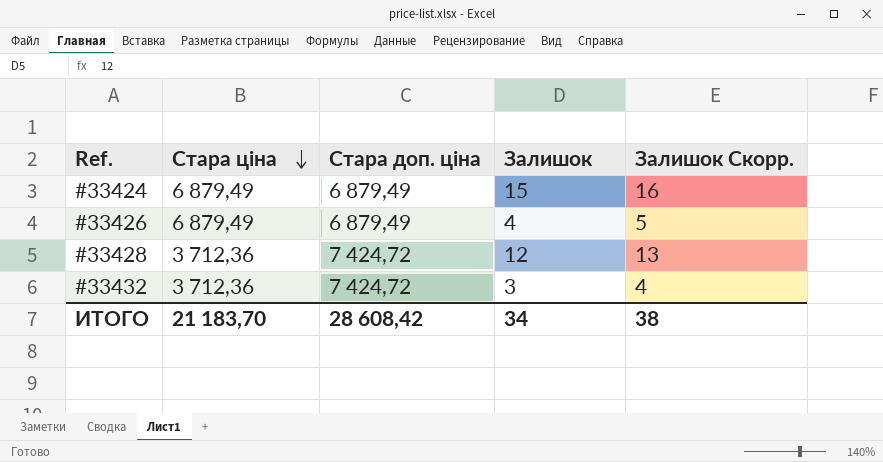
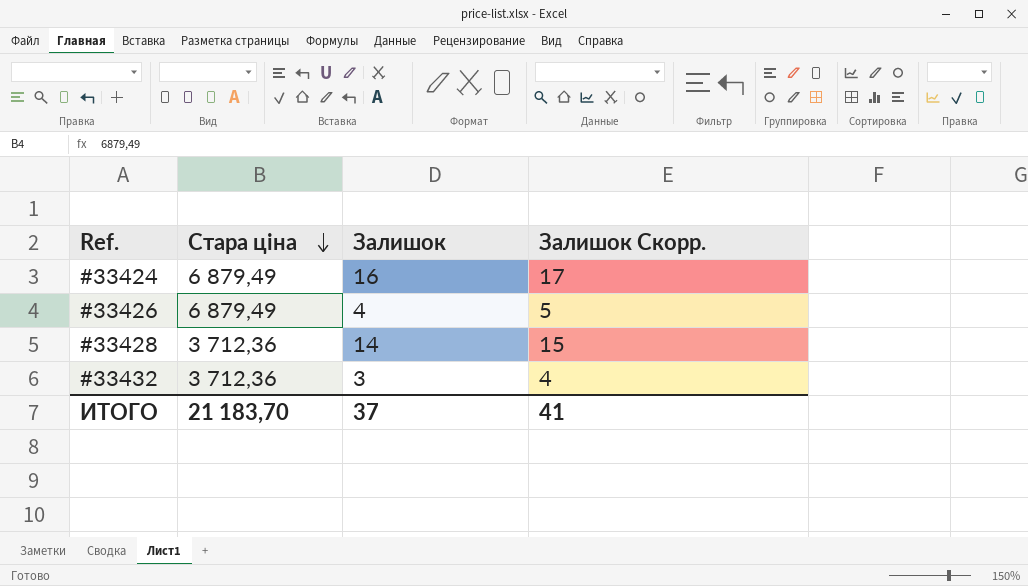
column Стара доп. ціна | position: 3 -> none
#33424 | Залишок: 15 -> 16
#33424 | Залишок Скорр.: 16 -> 17
#33428 | Залишок: 12 -> 14
#33428 | Залишок Скорр.: 13 -> 15
ИТОГО | Залишок: 34 -> 37
ИТОГО | Залишок Скорр.: 38 -> 41

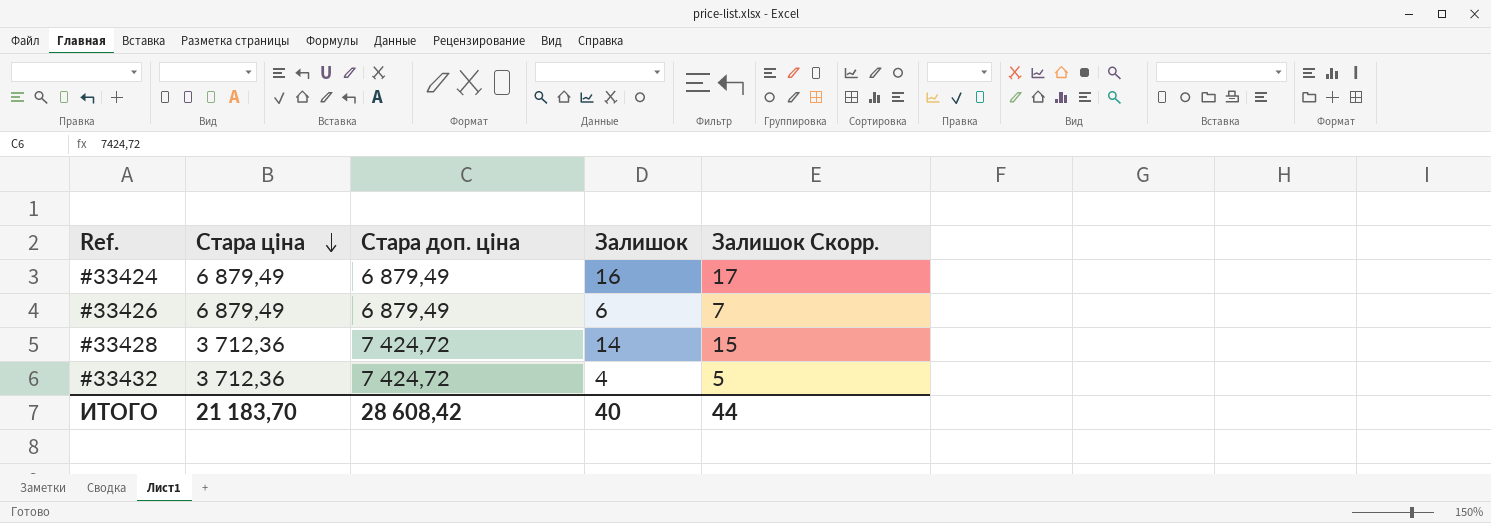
column Стара доп. ціна | position: none -> 3
#33426 | Залишок: 4 -> 6
#33426 | Залишок Скорр.: 5 -> 7
#33432 | Залишок: 3 -> 4
#33432 | Залишок Скорр.: 4 -> 5
ИТОГО | Залишок: 37 -> 40
ИТОГО | Залишок Скорр.: 41 -> 44

